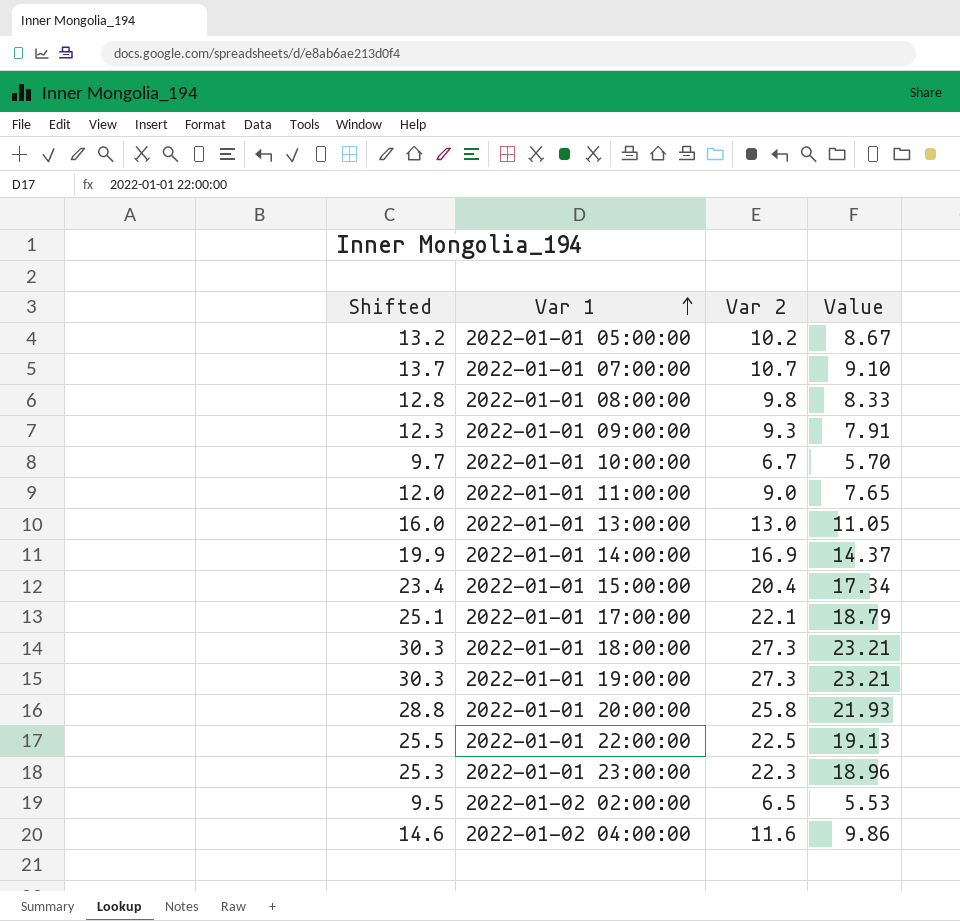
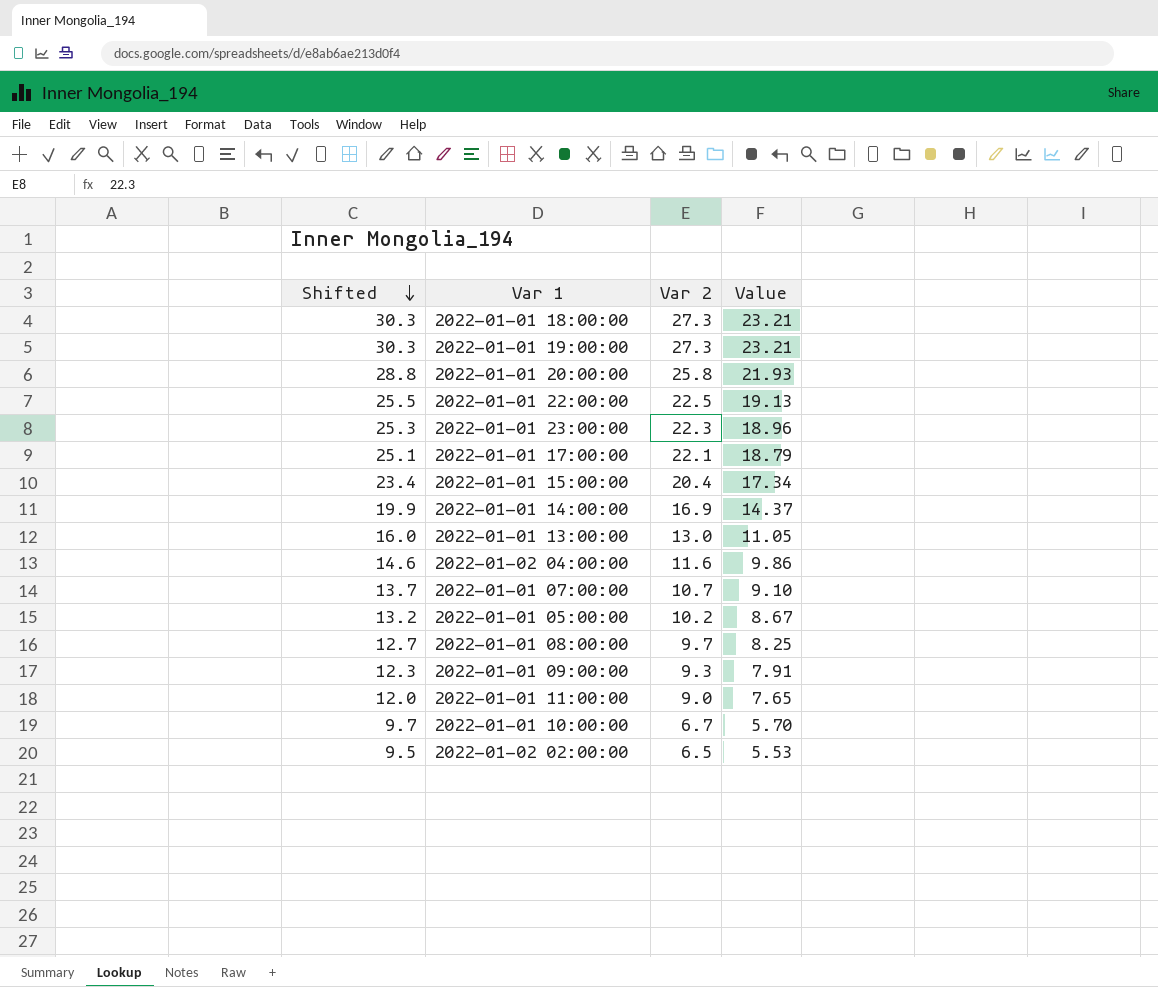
row order: Var 1 ascending -> Shifted descending
2022-01-01 08:00:00 | Shifted: 12.8 -> 12.7
2022-01-01 08:00:00 | Var 2: 9.8 -> 9.7
2022-01-01 08:00:00 | Value: 8.33 -> 8.25

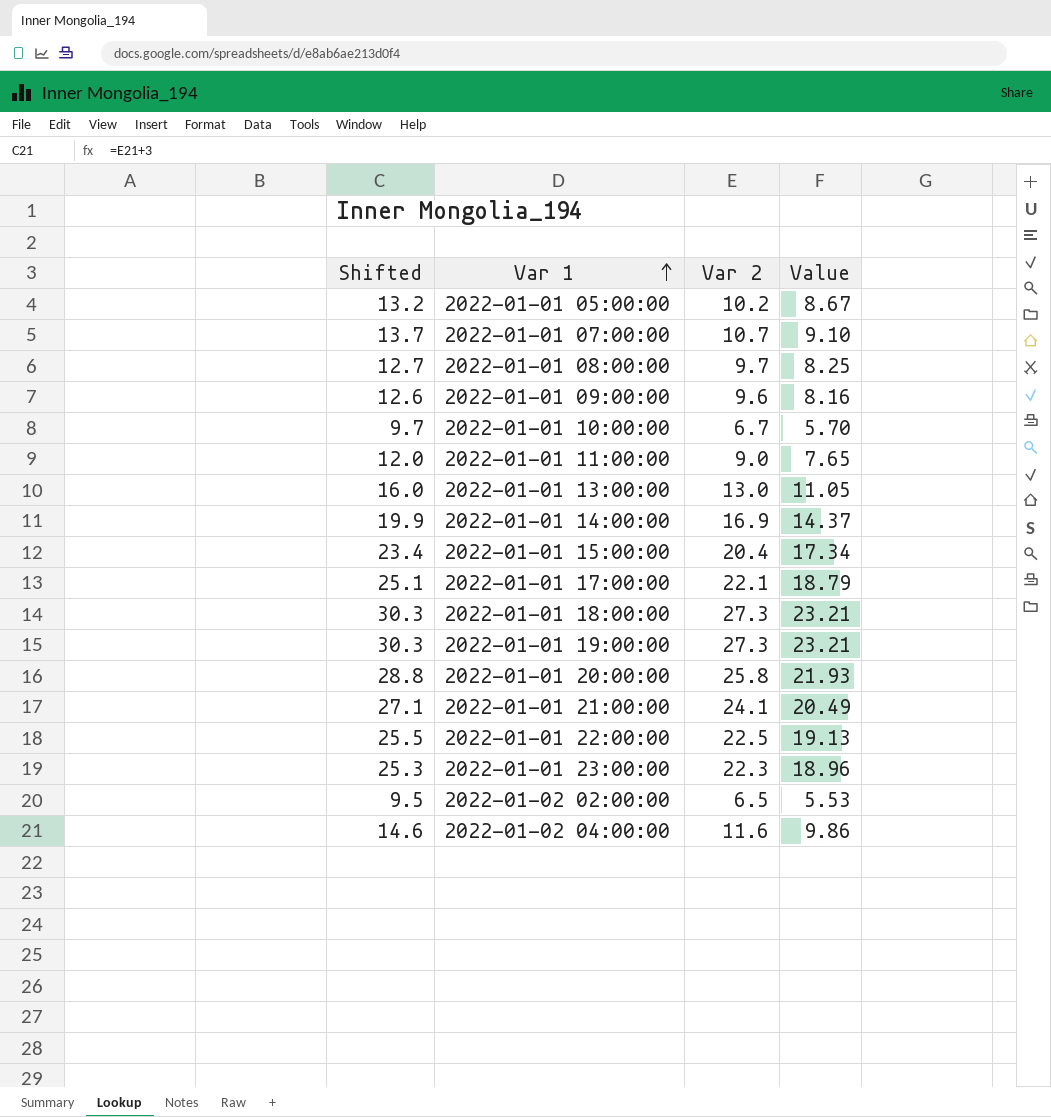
row order: Shifted descending -> Var 1 ascending
2022-01-01 09:00:00 | Shifted: 12.3 -> 12.6
2022-01-01 09:00:00 | Var 2: 9.3 -> 9.6
2022-01-01 09:00:00 | Value: 7.91 -> 8.16
row 2022-01-01 21:00:00: none -> 27.1 | 24.1 | 20.49

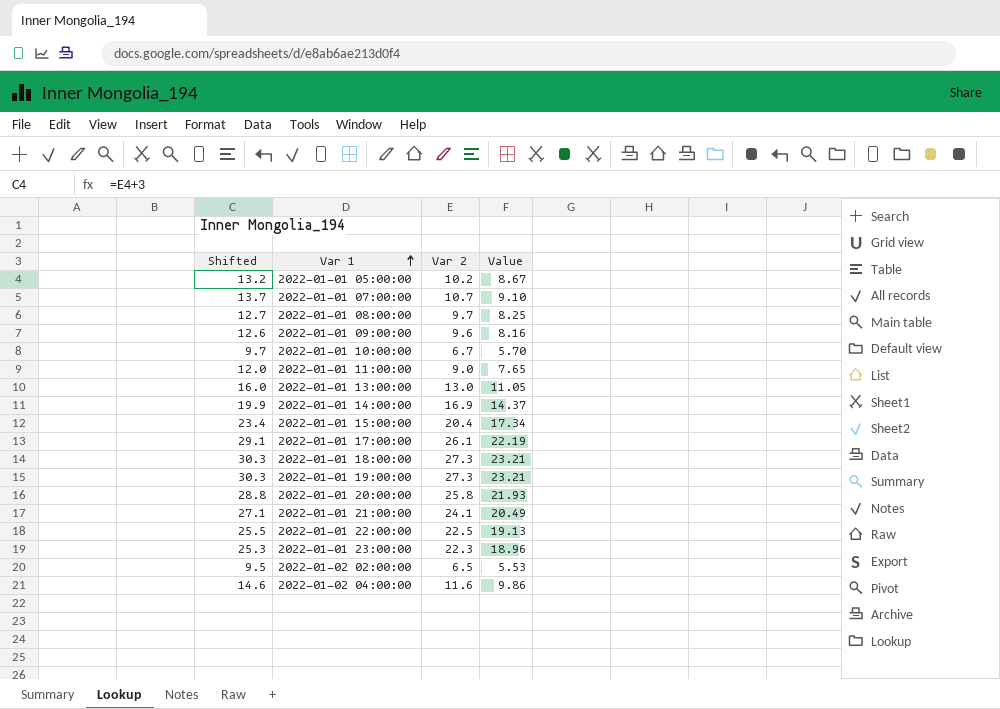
2022-01-01 17:00:00 | Shifted: 25.1 -> 29.1
2022-01-01 17:00:00 | Var 2: 22.1 -> 26.1
2022-01-01 17:00:00 | Value: 18.79 -> 22.19

